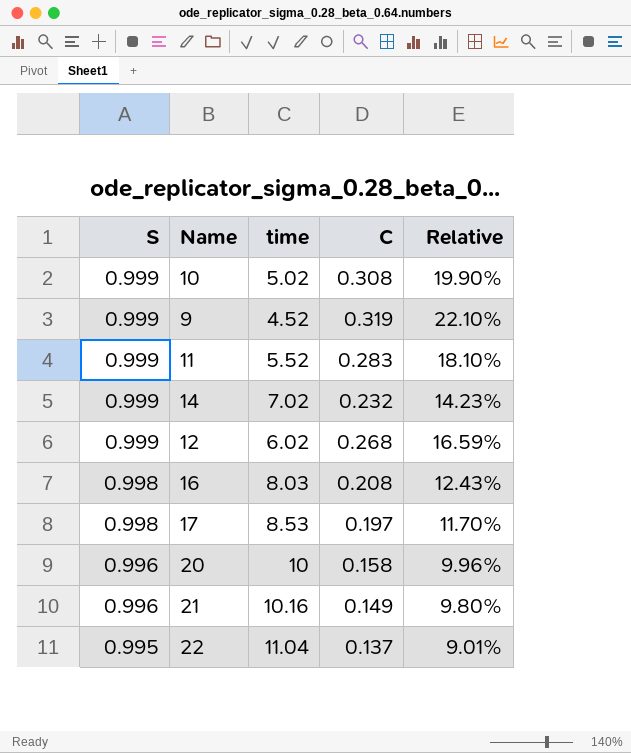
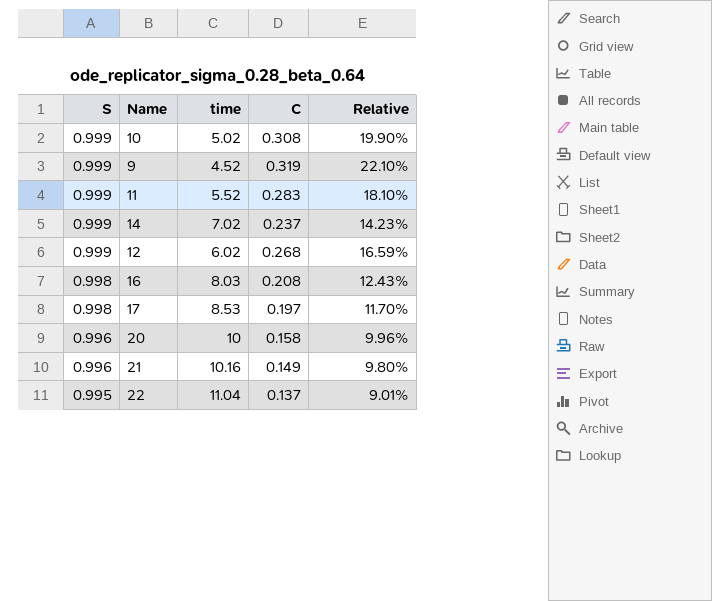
14 | C: 0.232 -> 0.237

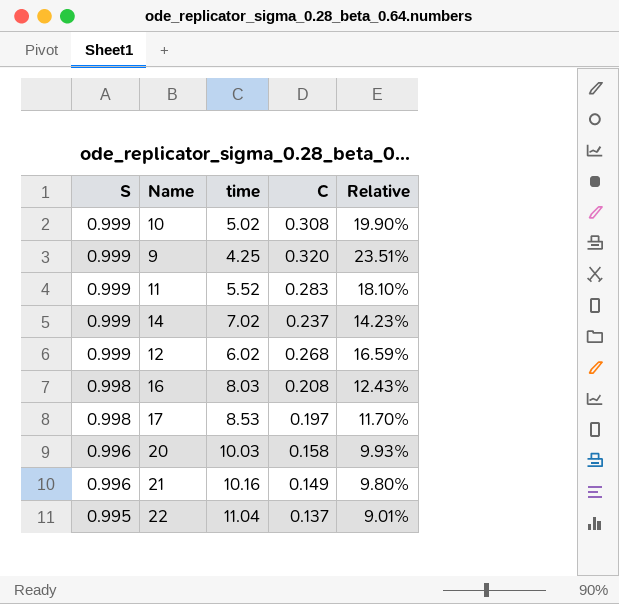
9 | time: 4.52 -> 4.25
9 | C: 0.319 -> 0.320
9 | Relative: 22.10% -> 23.51%
20 | time: 10 -> 10.03
20 | Relative: 9.96% -> 9.93%

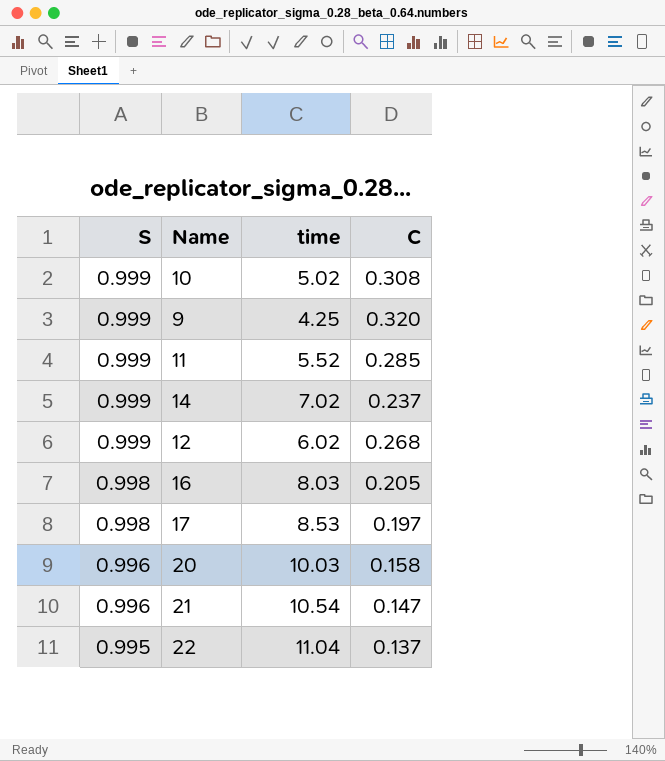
column Relative | formula: [S] / [time] -> none
11 | C: 0.283 -> 0.285
16 | C: 0.208 -> 0.205
21 | time: 10.16 -> 10.54
21 | C: 0.149 -> 0.147

